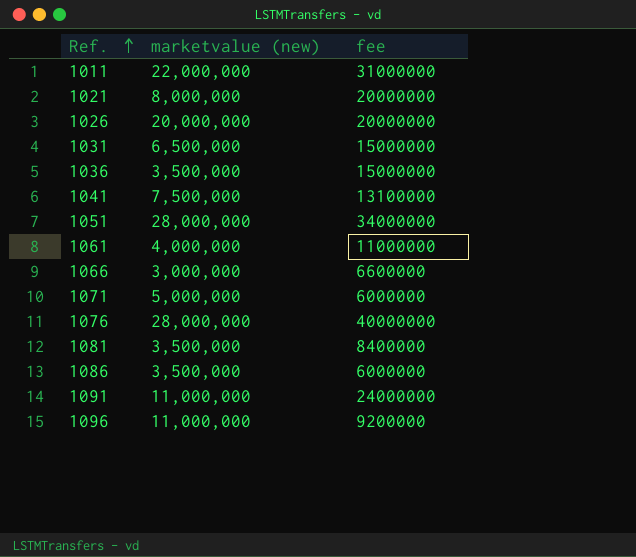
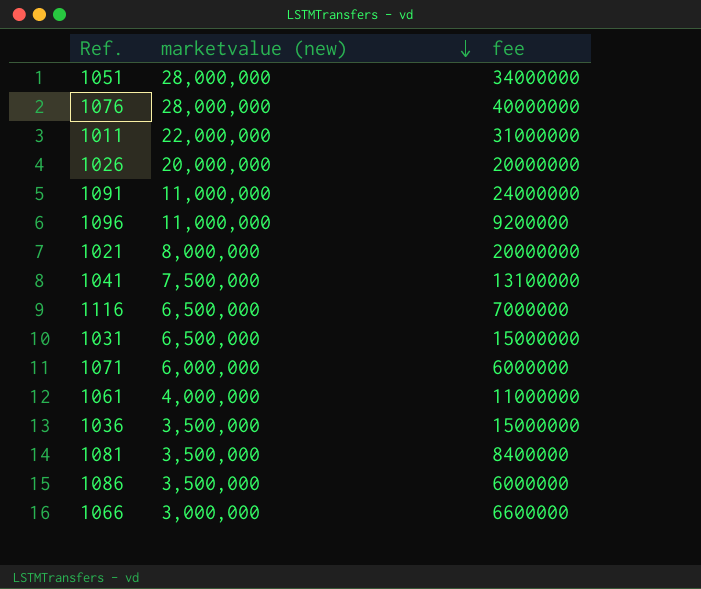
row order: Ref. ascending -> marketvalue (new) descending
row 1116: none -> 6,500,000 | 7000000
1071 | marketvalue (new): 5,000,000 -> 6,000,000

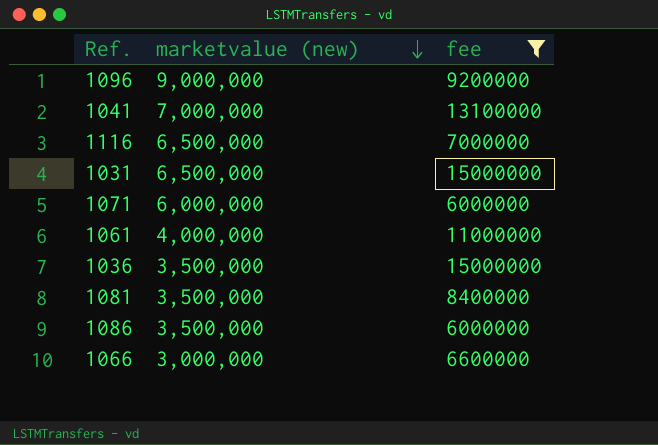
filter: none -> fee <= 15000000
1096 | marketvalue (new): 11,000,000 -> 9,000,000
1041 | marketvalue (new): 7,500,000 -> 7,000,000

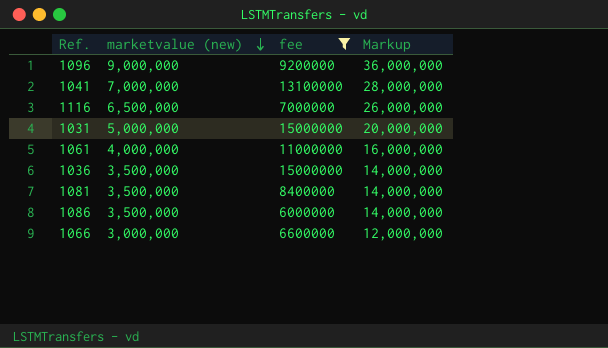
column Markup | formula: none -> [marketvalue (new)] * 4
row 1071: 6,000,000 | 6000000 -> none
1031 | marketvalue (new): 6,500,000 -> 5,000,000

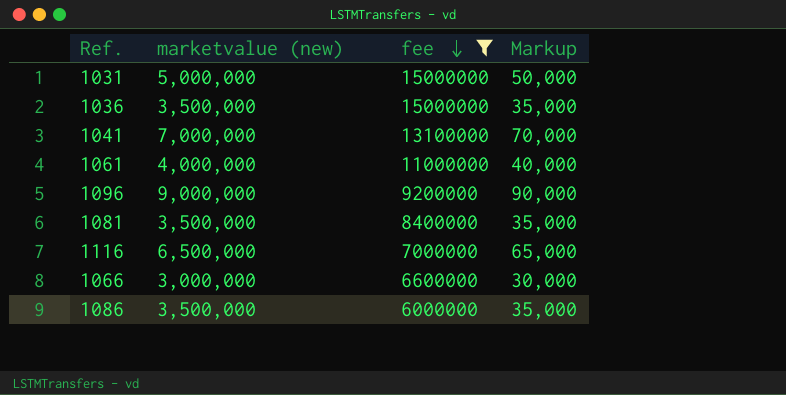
row order: marketvalue (new) descending -> fee descending
column Markup | formula: [marketvalue (new)] * 4 -> [marketvalue (new)] * 0.01

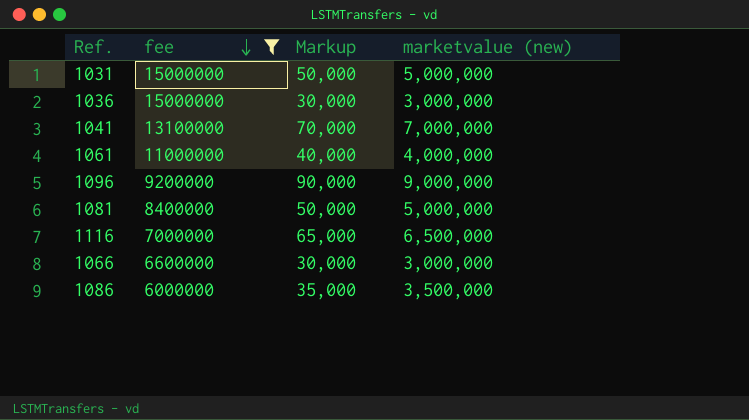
column marketvalue (new) | position: 2 -> 4
1036 | Markup: 35,000 -> 30,000
1036 | marketvalue (new): 3,500,000 -> 3,000,000
1081 | Markup: 35,000 -> 50,000
1081 | marketvalue (new): 3,500,000 -> 5,000,000

